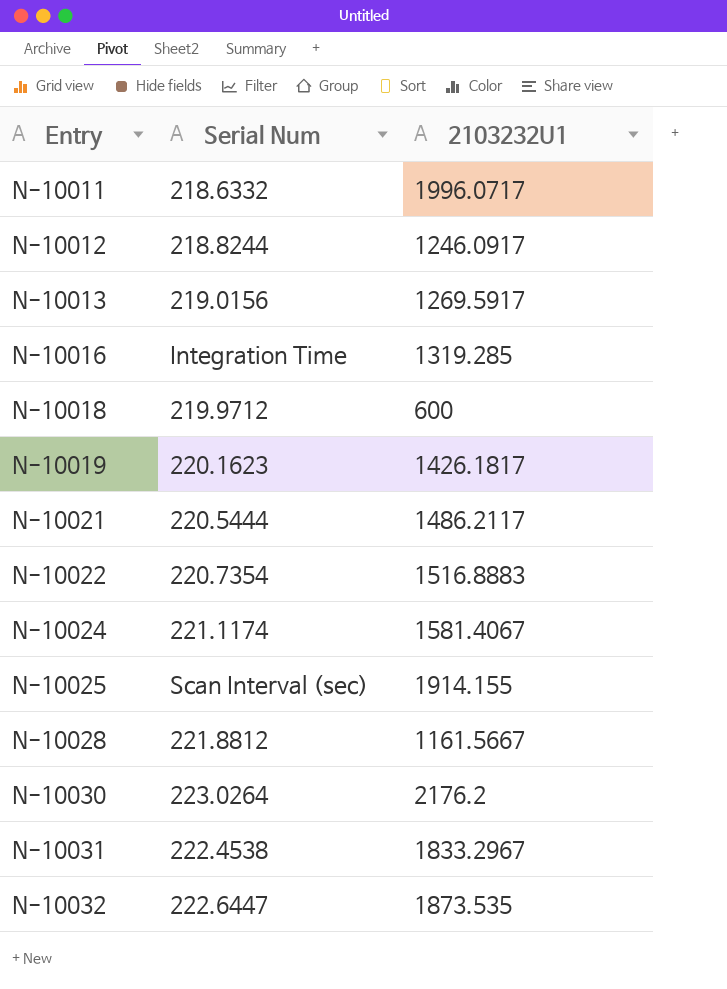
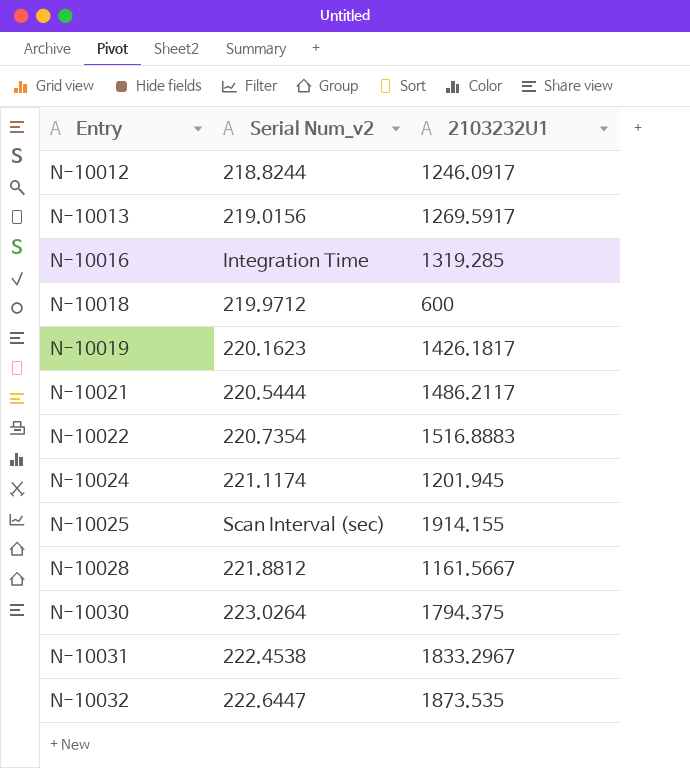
column name: Serial Num -> Serial Num_v2
row N-10011: 218.6332 | 1996.0717 -> none
N-10024 | 2103232U1: 1581.4067 -> 1201.945
N-10030 | 2103232U1: 2176.2 -> 1794.375

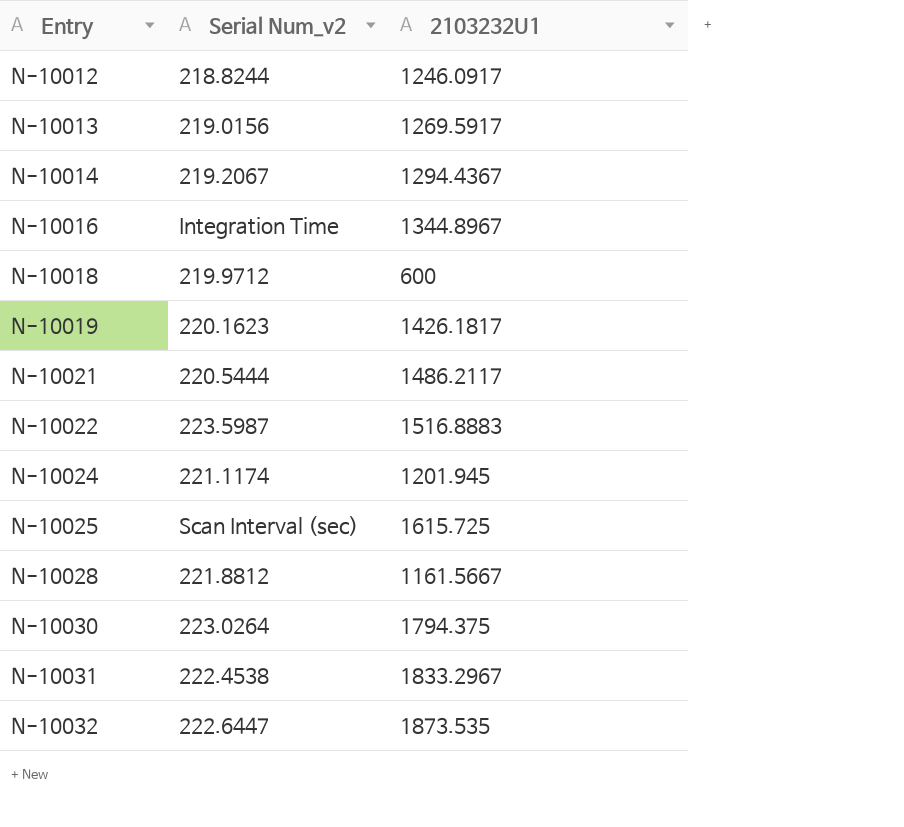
row N-10014: none -> 219.2067 | 1294.4367
N-10016 | 2103232U1: 1319.285 -> 1344.8967
N-10022 | Serial Num_v2: 220.7354 -> 223.5987
N-10025 | 2103232U1: 1914.155 -> 1615.725

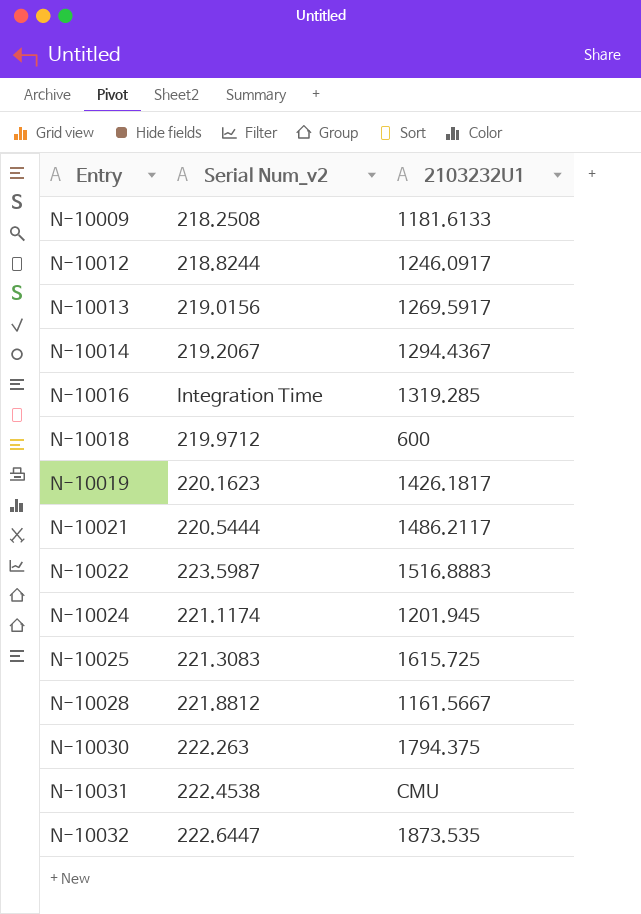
row N-10009: none -> 218.2508 | 1181.6133
N-10016 | 2103232U1: 1344.8967 -> 1319.285
N-10025 | Serial Num_v2: Scan Interval (sec) -> 221.3083
N-10030 | Serial Num_v2: 223.0264 -> 222.263
N-10031 | 2103232U1: 1833.2967 -> CMU

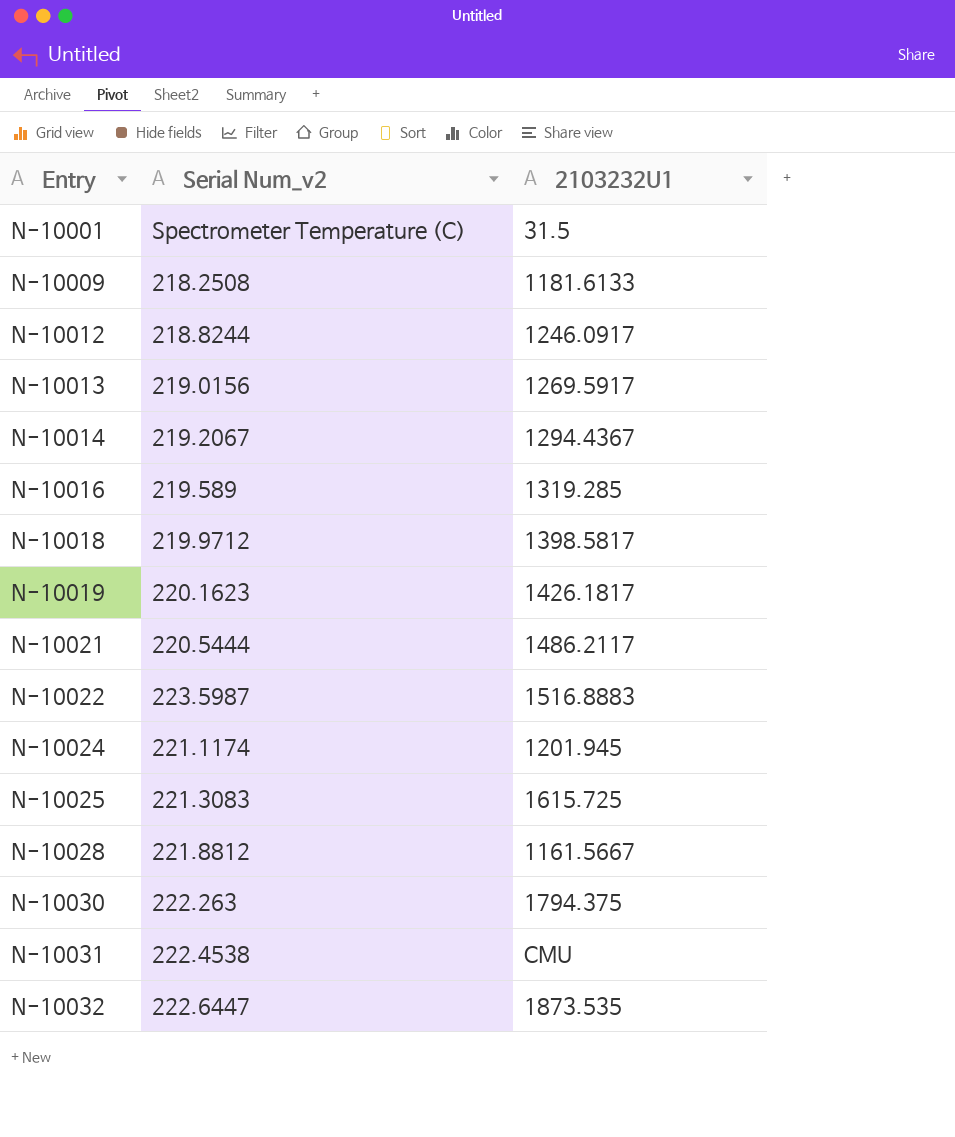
row N-10001: none -> Spectrometer Temperature (C) | 31.5
N-10016 | Serial Num_v2: Integration Time -> 219.589
N-10018 | 2103232U1: 600 -> 1398.5817

